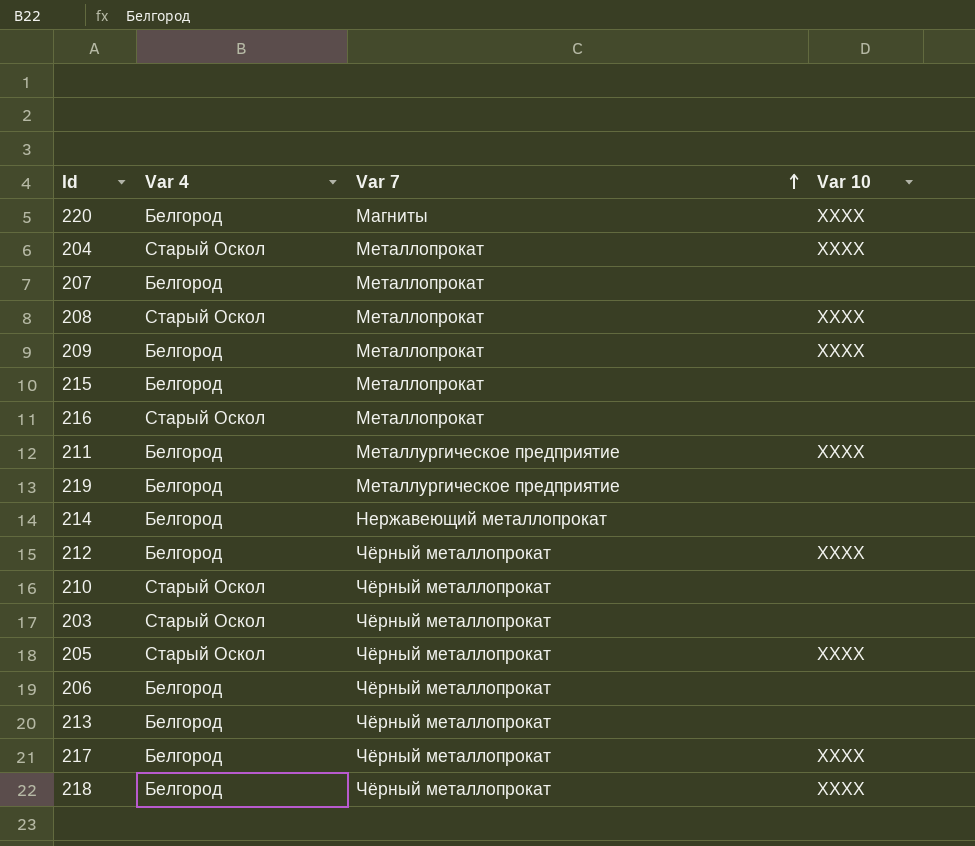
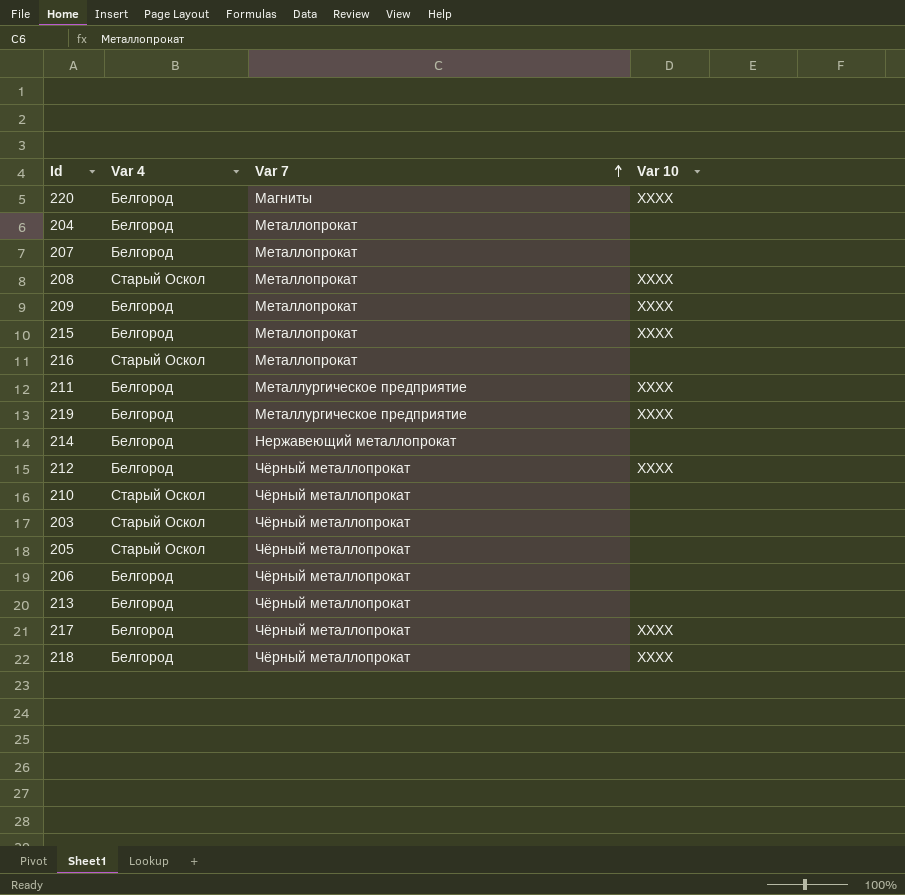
204 | Var 4: Старый Оскол -> Белгород
204 | Var 10: XXXX -> none
215 | Var 10: none -> XXXX
219 | Var 10: none -> XXXX
205 | Var 10: XXXX -> none

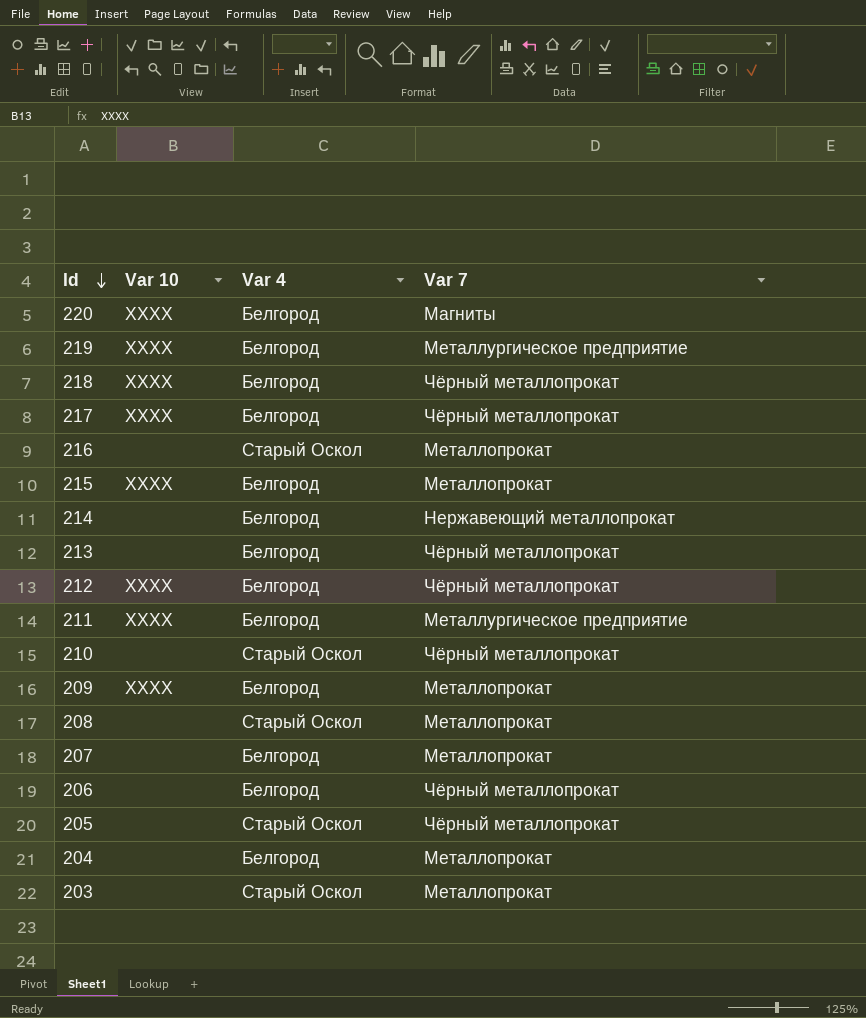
row order: Var 7 ascending -> Id descending
column Var 10 | position: 4 -> 2
208 | Var 10: XXXX -> none
203 | Var 7: Чёрный металлопрокат -> Металлопрокат

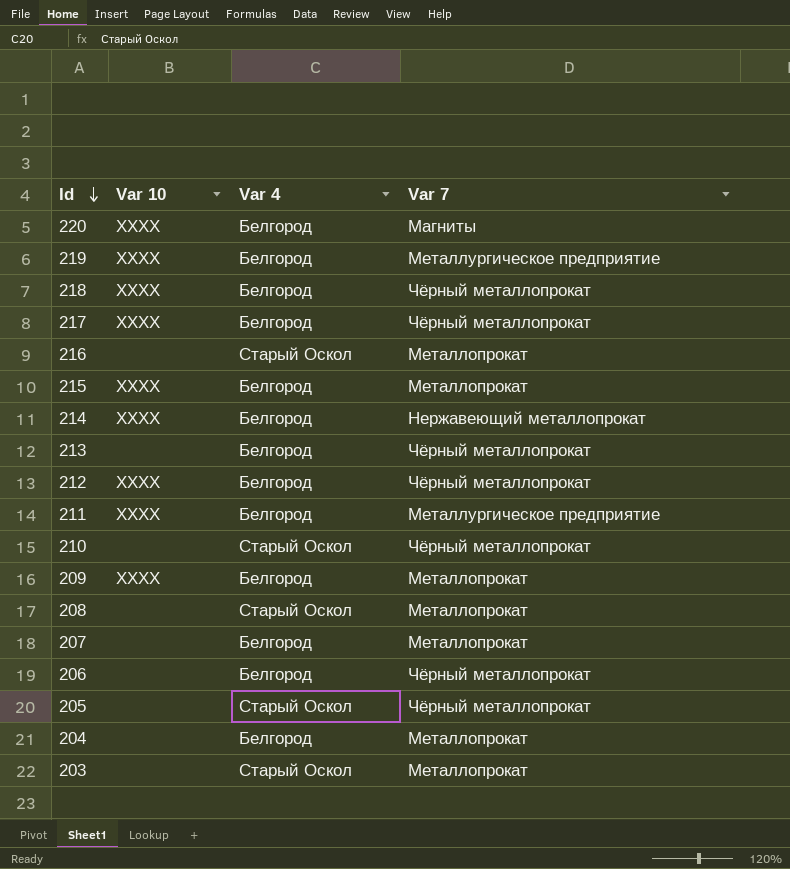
214 | Var 10: none -> XXXX

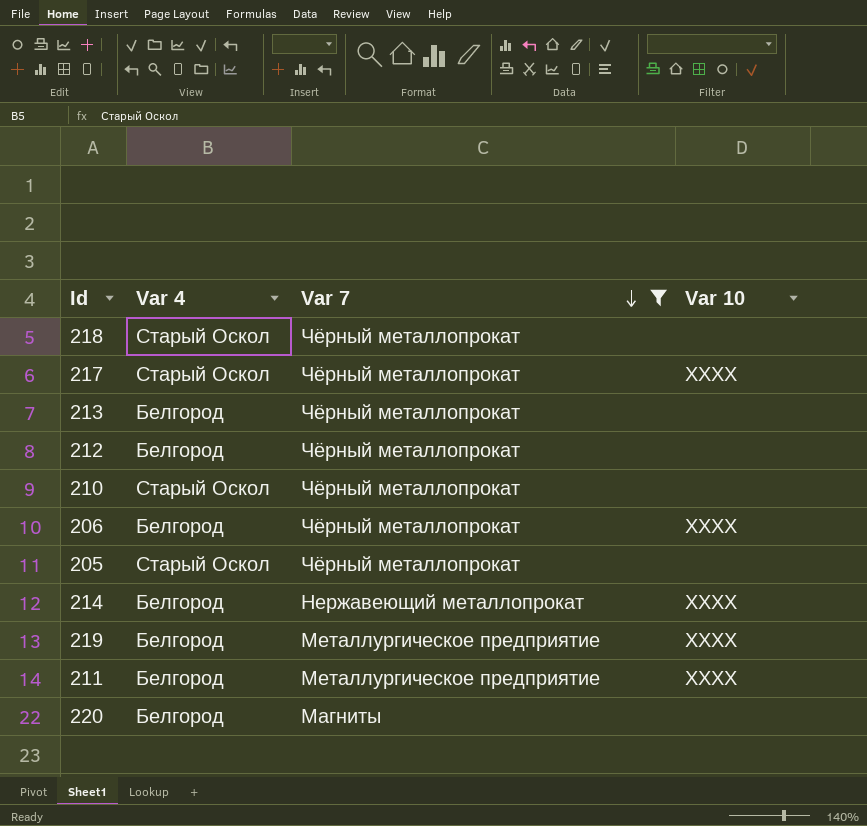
filter: none -> Var 7 != Металлопрокат
row order: Id descending -> Var 7 descending
column Var 10 | position: 2 -> 4
218 | Var 4: Белгород -> Старый Оскол
218 | Var 10: XXXX -> none
217 | Var 4: Белгород -> Старый Оскол
212 | Var 10: XXXX -> none
206 | Var 10: none -> XXXX
220 | Var 10: XXXX -> none

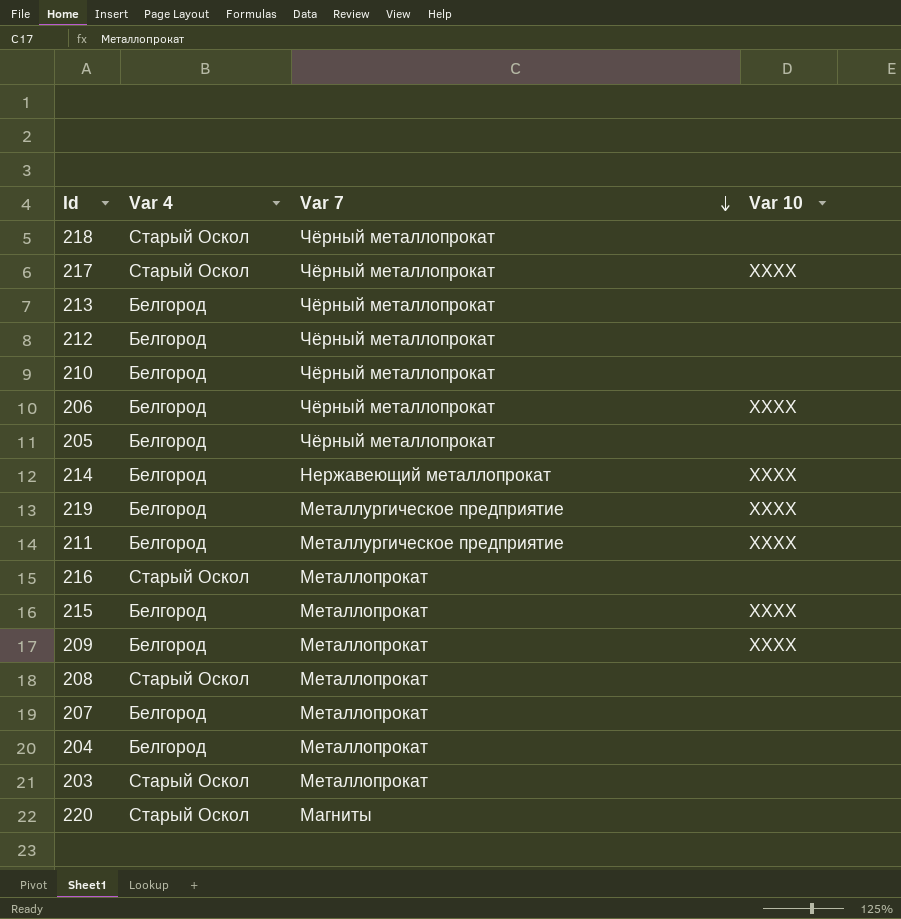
filter: Var 7 != Металлопрокат -> none
210 | Var 4: Старый Оскол -> Белгород
205 | Var 4: Старый Оскол -> Белгород
220 | Var 4: Белгород -> Старый Оскол

